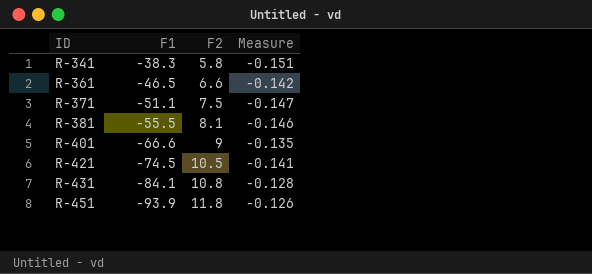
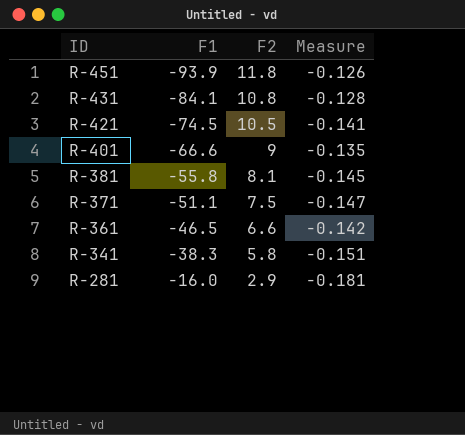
row order: ID ascending -> ID descending
R-381 | F1: -55.5 -> -55.8
R-381 | Measure: -0.146 -> -0.145
row R-281: none -> -16.0 | 2.9 | -0.181

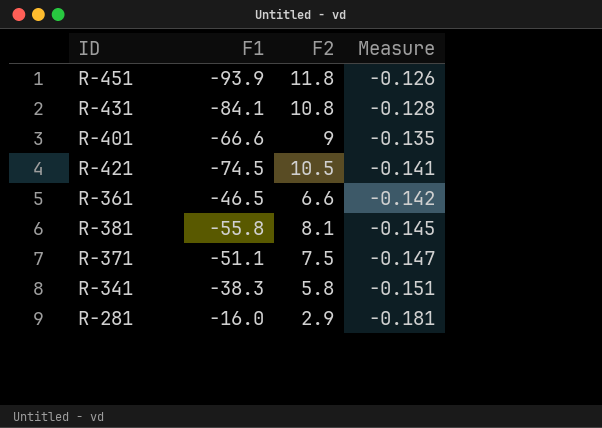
row order: ID descending -> Measure descending

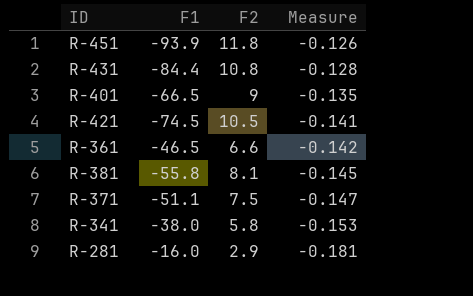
R-431 | F1: -84.1 -> -84.4
R-401 | F1: -66.6 -> -66.5
R-341 | F1: -38.3 -> -38.0
R-341 | Measure: -0.151 -> -0.153

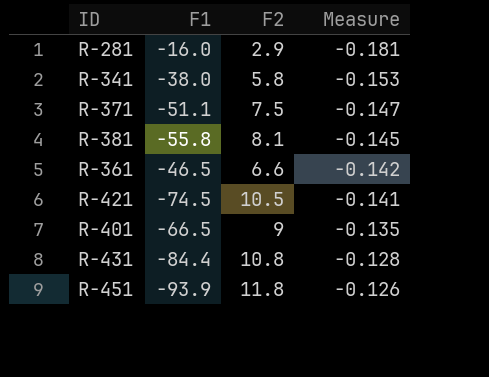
row order: Measure descending -> Measure ascending

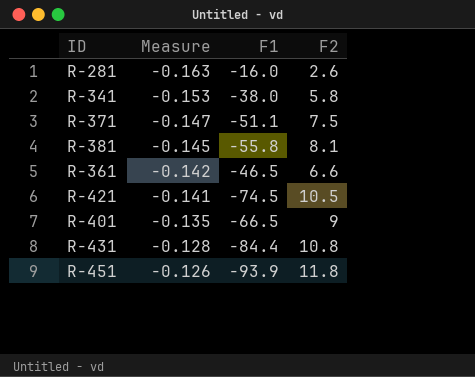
column Measure | position: 4 -> 2
R-281 | Measure: -0.181 -> -0.163
R-281 | F2: 2.9 -> 2.6

